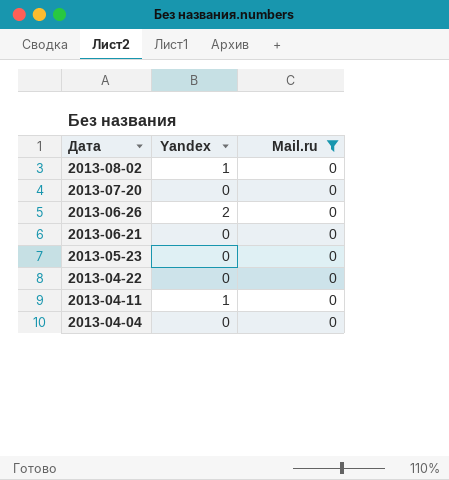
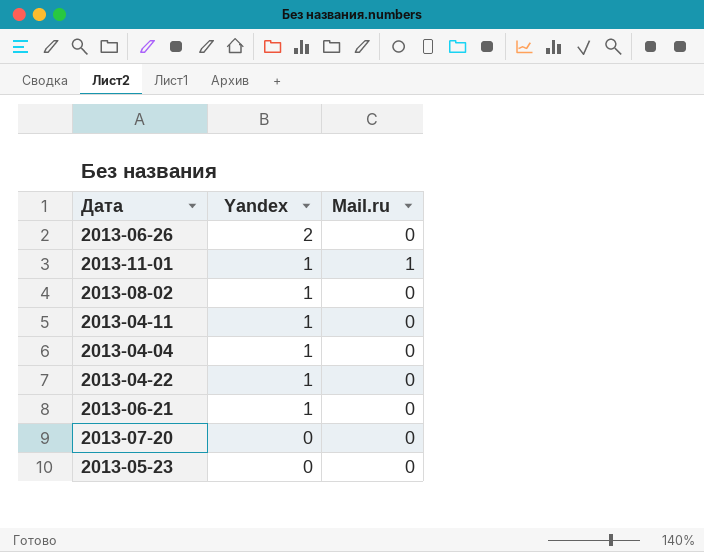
filter: Mail.ru = 0 -> none
row order: Дата descending -> Yandex descending
2013-04-04 | Yandex: 0 -> 1
2013-04-22 | Yandex: 0 -> 1
2013-06-21 | Yandex: 0 -> 1

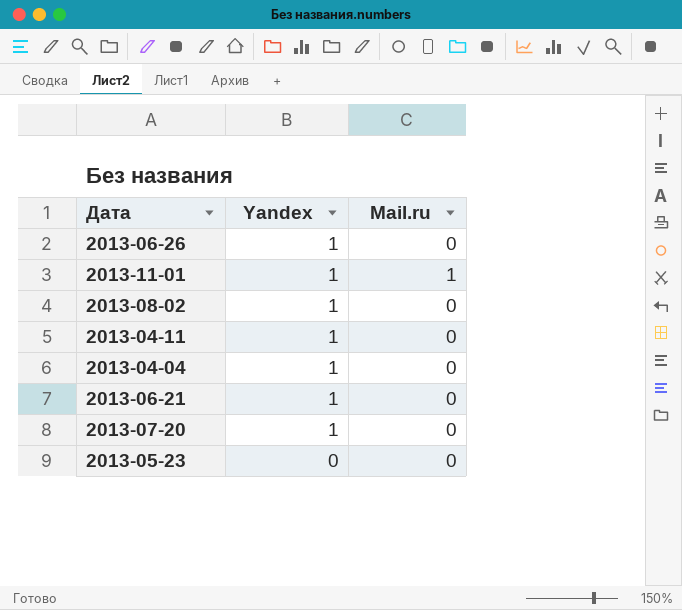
row 2013-04-22: 1 | 0 -> none
2013-06-26 | Yandex: 2 -> 1
2013-07-20 | Yandex: 0 -> 1

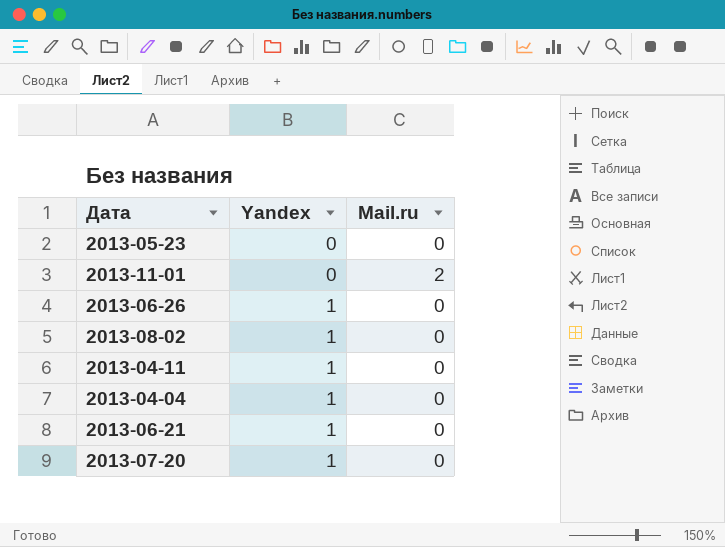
row order: Yandex descending -> Yandex ascending
2013-11-01 | Yandex: 1 -> 0
2013-11-01 | Mail.ru: 1 -> 2

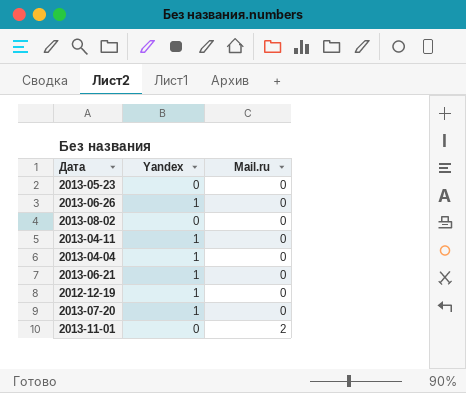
row order: Yandex ascending -> Mail.ru ascending
2013-08-02 | Yandex: 1 -> 0
row 2012-12-19: none -> 1 | 0

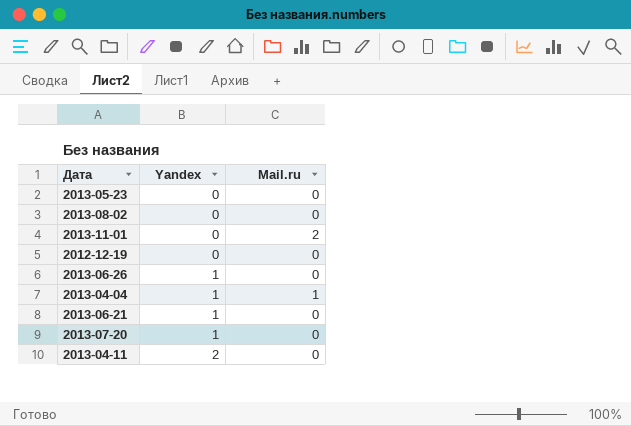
row order: Mail.ru ascending -> Yandex ascending
2012-12-19 | Yandex: 1 -> 0
2013-04-04 | Mail.ru: 0 -> 1
2013-04-11 | Yandex: 1 -> 2

